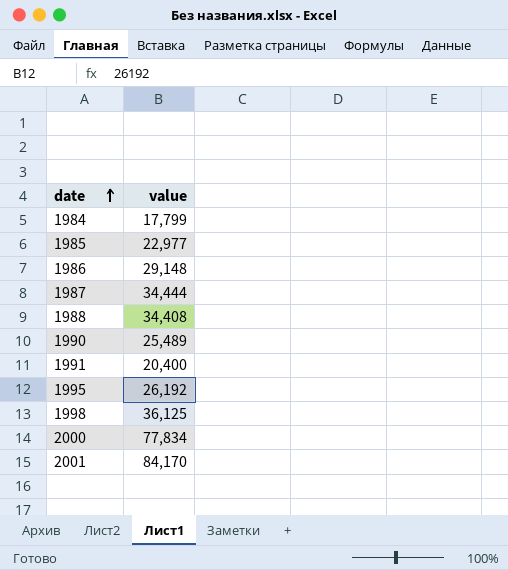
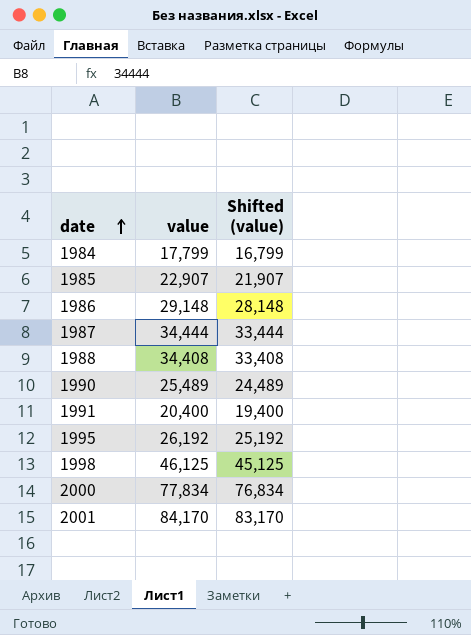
column Shifted (value) | formula: none -> [value] - 1000
1985 | value: 22,977 -> 22,907
1998 | value: 36,125 -> 46,125

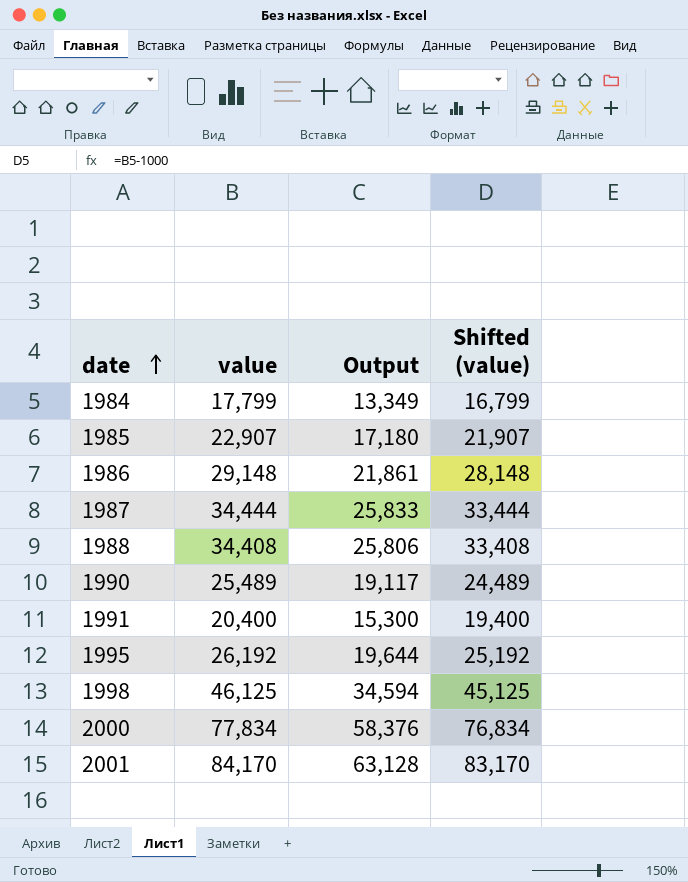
column Output | formula: none -> [value] * 0.75

